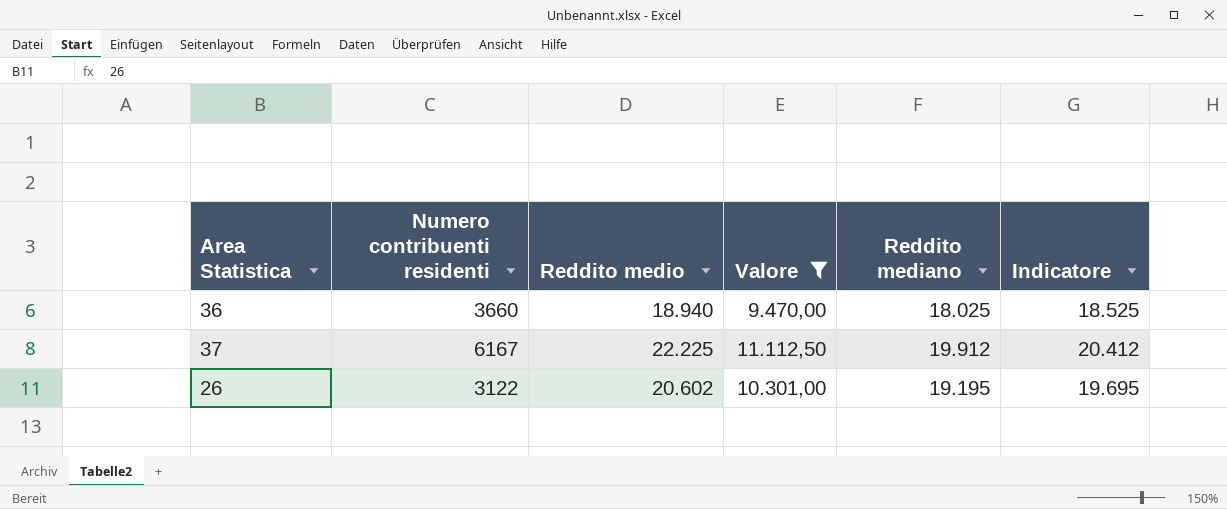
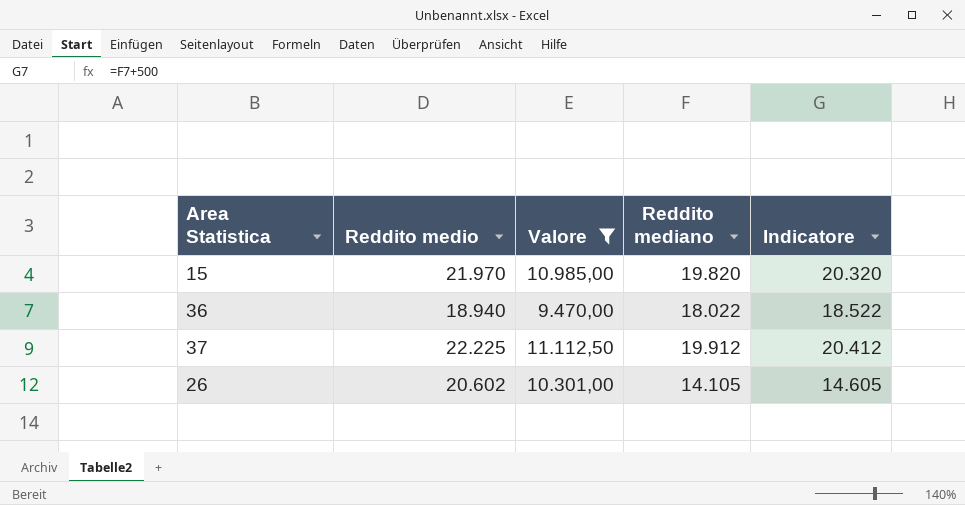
column Numero contribuenti residenti | position: 2 -> none
row 15: none -> 21.970 | 10.985,00 | 19.820 | 20.320
36 | Reddito mediano: 18.025 -> 18.022
36 | Indicatore: 18.525 -> 18.522
26 | Reddito mediano: 19.195 -> 14.105
26 | Indicatore: 19.695 -> 14.605

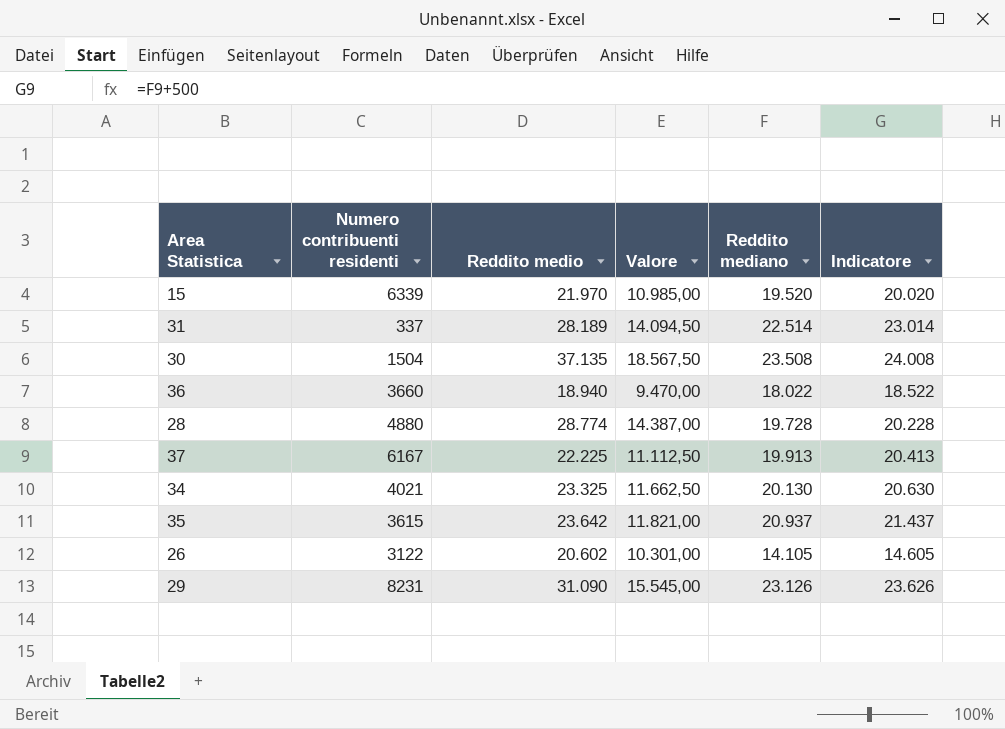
filter: Valore <= 11.112,50 -> none
column Numero contribuenti residenti | position: none -> 2
15 | Reddito mediano: 19.820 -> 19.520
15 | Indicatore: 20.320 -> 20.020
37 | Reddito mediano: 19.912 -> 19.913
37 | Indicatore: 20.412 -> 20.413

